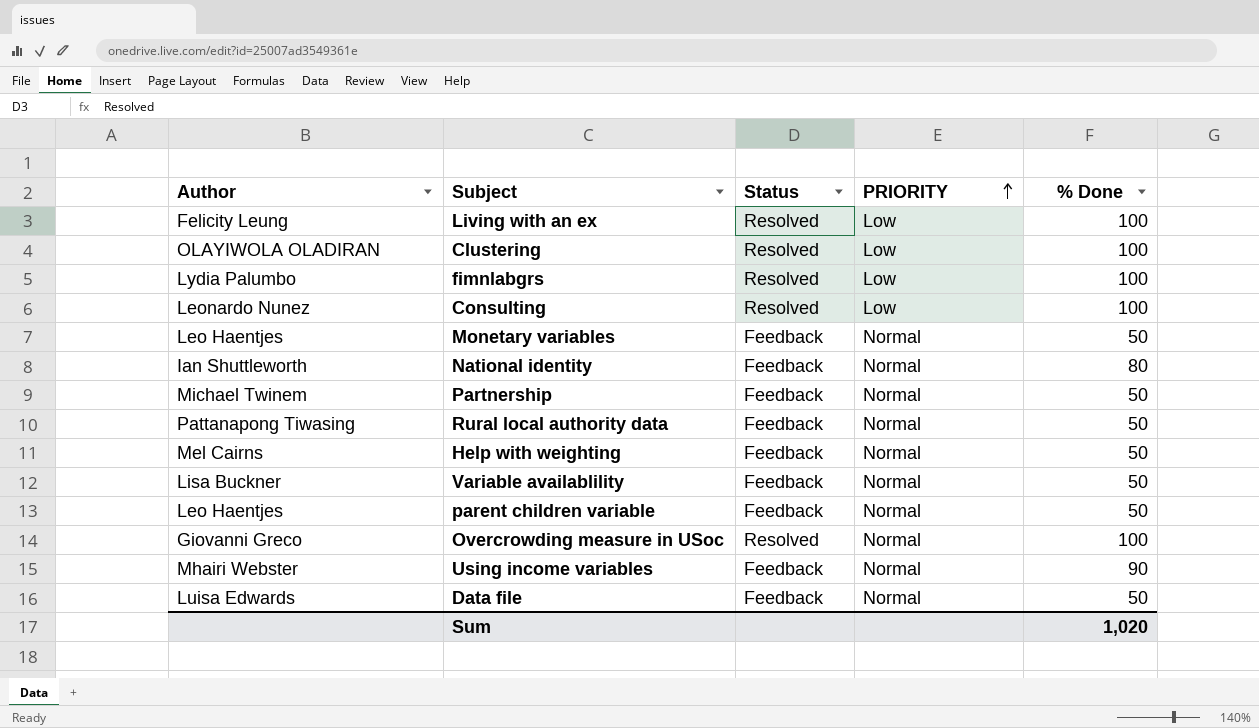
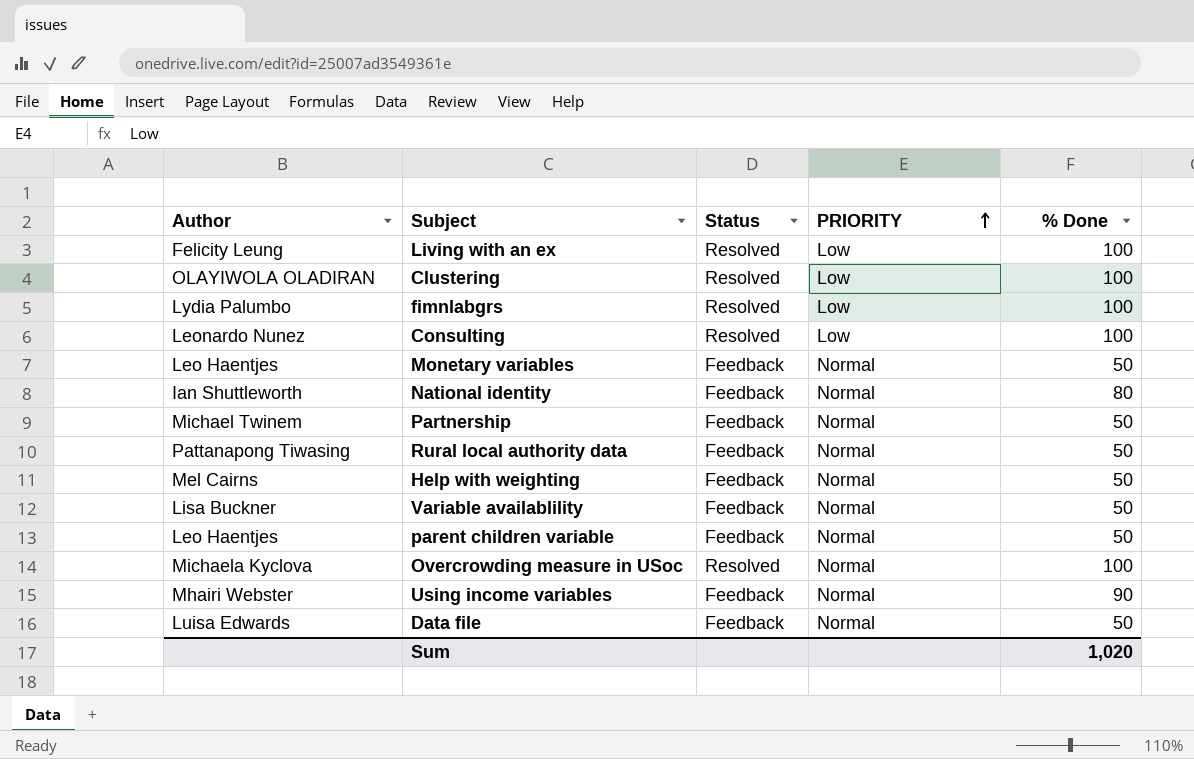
Overcrowding measure in USoc | Author: Giovanni Greco -> Michaela Kyclova

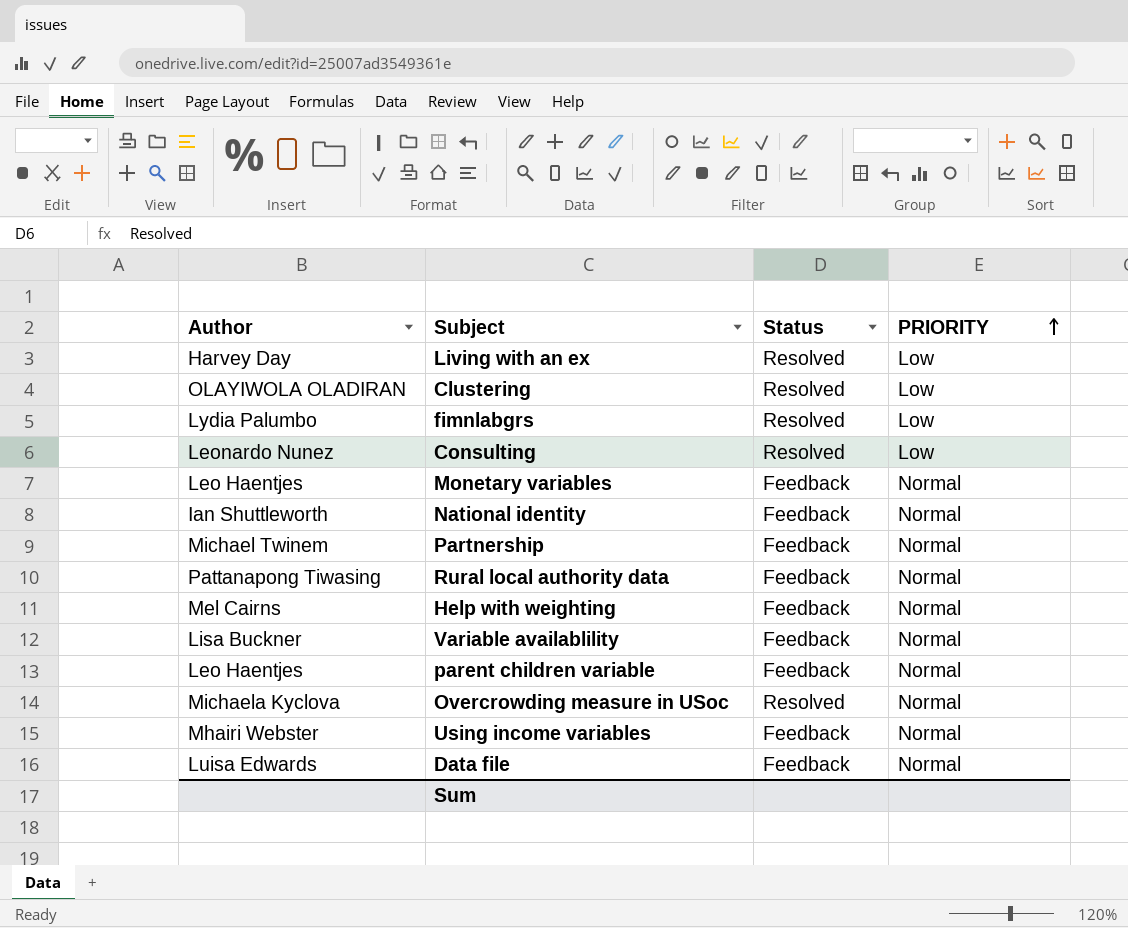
column % Done | position: 5 -> none
Living with an ex | Author: Felicity Leung -> Harvey Day

